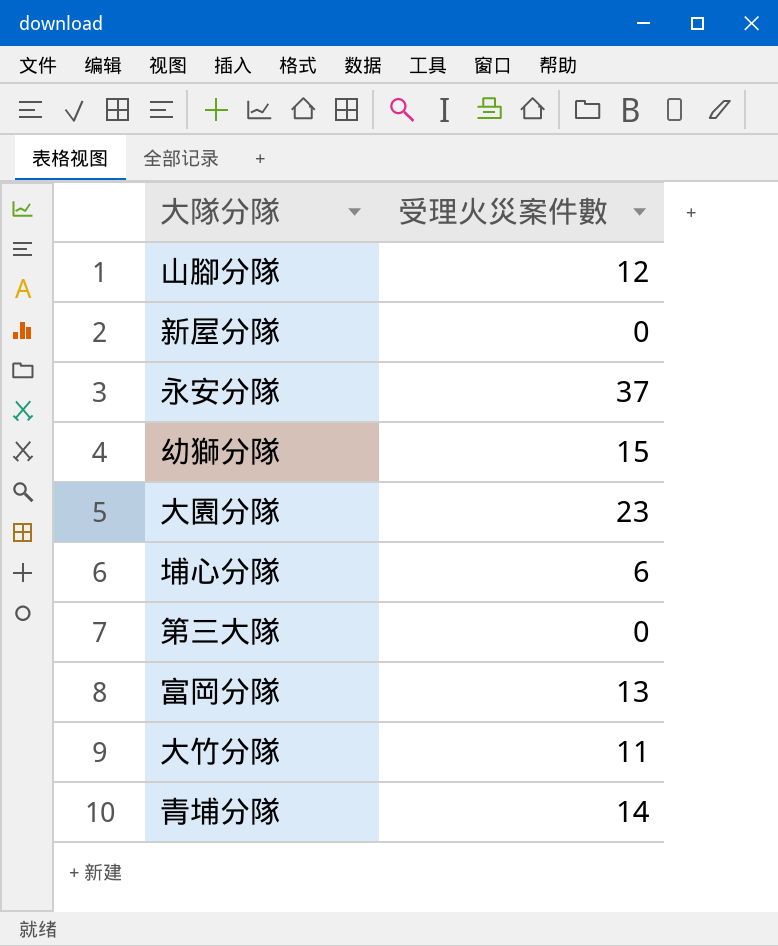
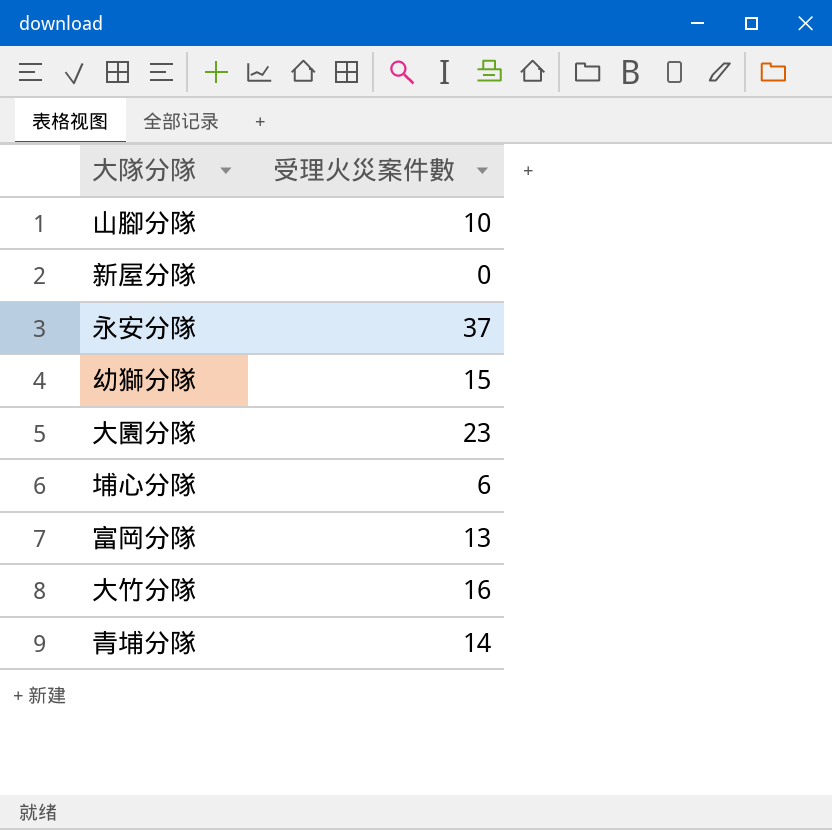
row 第三大隊: 0 -> none
山腳分隊 | 受理火災案件數: 12 -> 10
大竹分隊 | 受理火災案件數: 11 -> 16

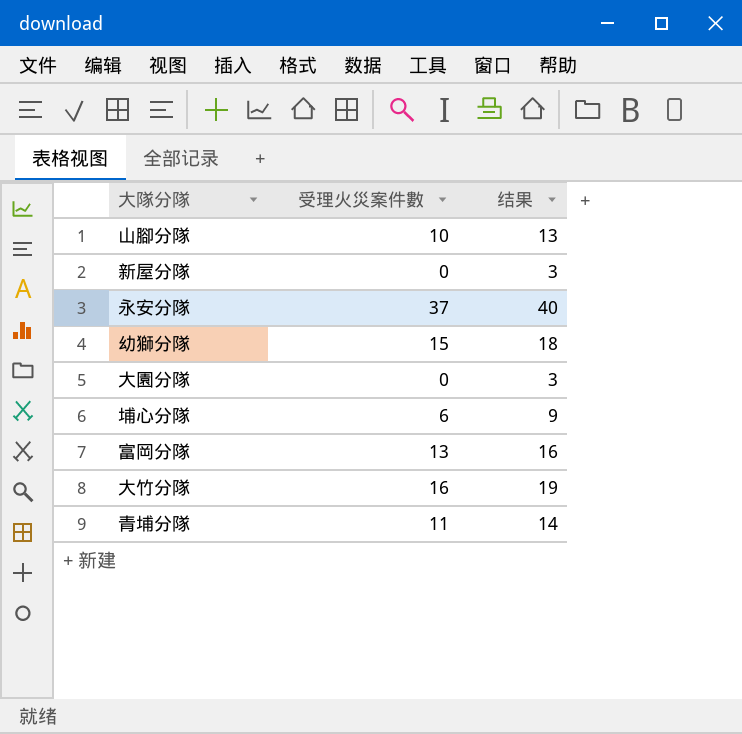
column 结果 | formula: none -> [受理火災案件數] + 3
大園分隊 | 受理火災案件數: 23 -> 0
青埔分隊 | 受理火災案件數: 14 -> 11

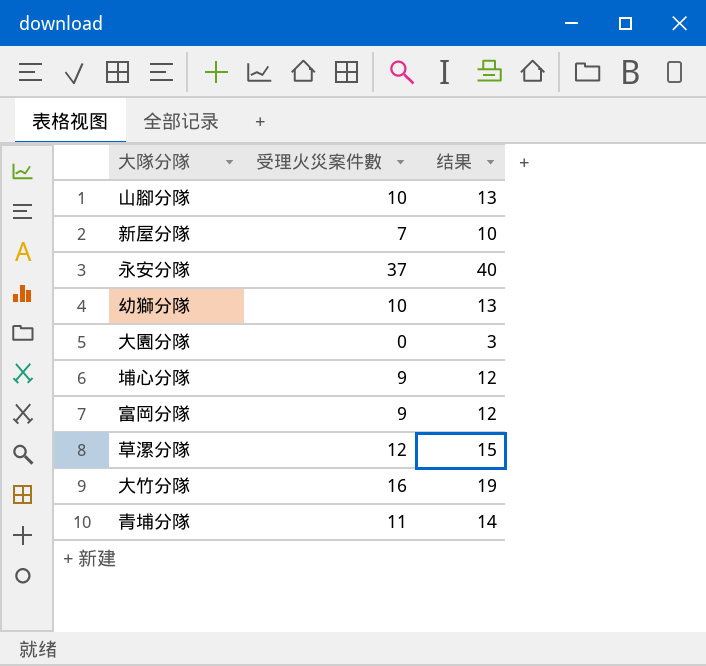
新屋分隊 | 受理火災案件數: 0 -> 7
新屋分隊 | 结果: 3 -> 10
幼獅分隊 | 受理火災案件數: 15 -> 10
幼獅分隊 | 结果: 18 -> 13
埔心分隊 | 受理火災案件數: 6 -> 9
埔心分隊 | 结果: 9 -> 12
富岡分隊 | 受理火災案件數: 13 -> 9
富岡分隊 | 结果: 16 -> 12
row 草漯分隊: none -> 12 | 15

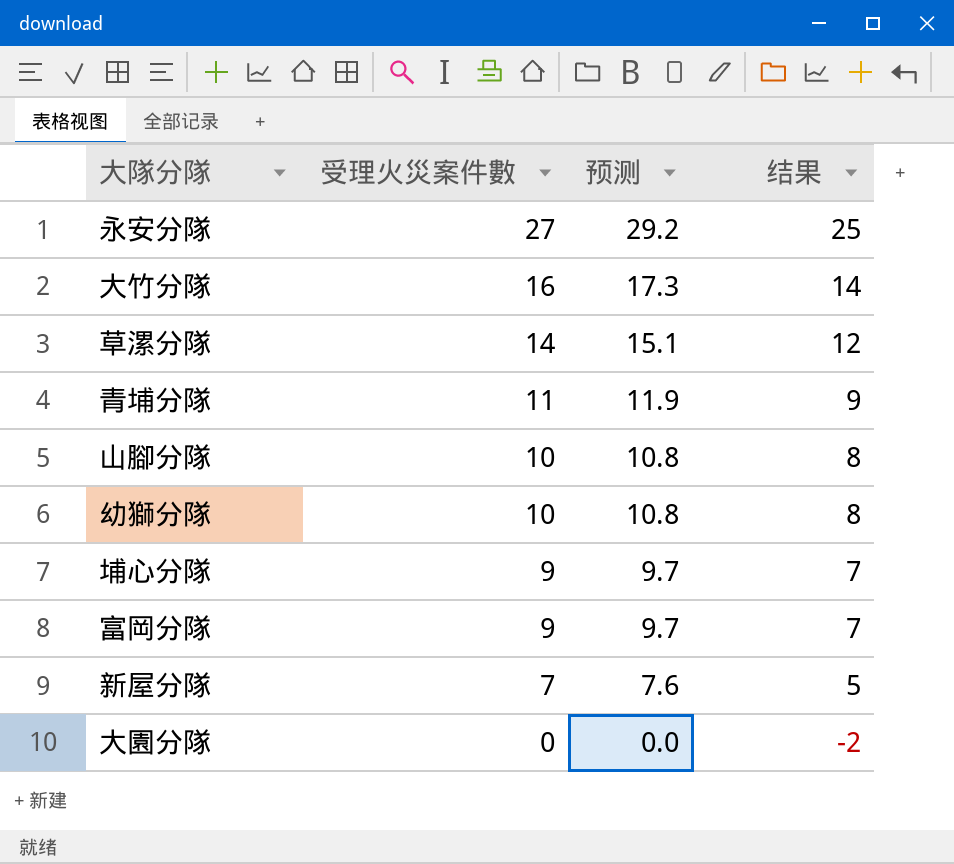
row order: none -> 受理火災案件數 descending
column 预测 | formula: none -> [受理火災案件數] * 1.08
column 结果 | formula: [受理火災案件數] + 3 -> [受理火災案件數] - 2
永安分隊 | 受理火災案件數: 37 -> 27
草漯分隊 | 受理火災案件數: 12 -> 14

